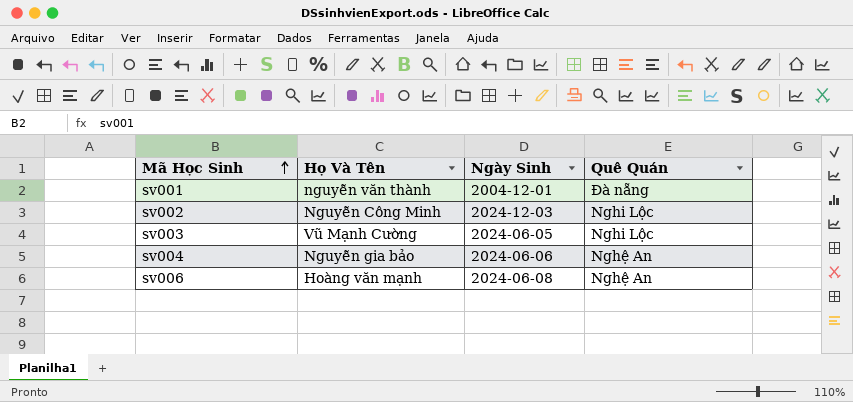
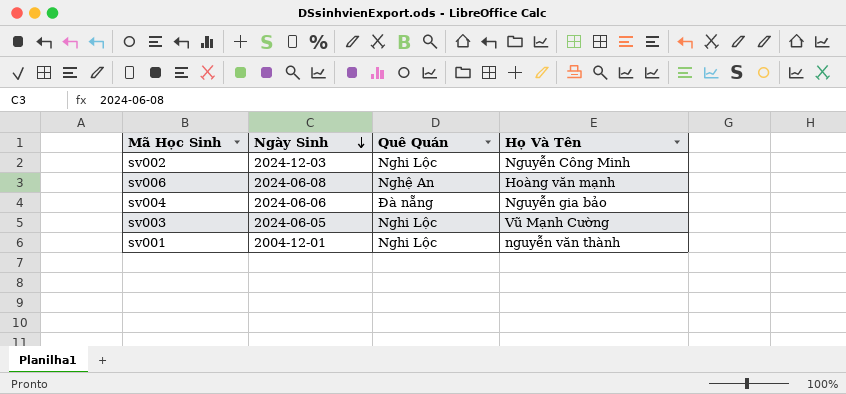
row order: Mã Học Sinh ascending -> Ngày Sinh descending
column Họ Và Tên | position: 2 -> 4
sv004 | Quê Quán: Nghệ An -> Đà nẵng
sv001 | Quê Quán: Đà nẵng -> Nghi Lộc

